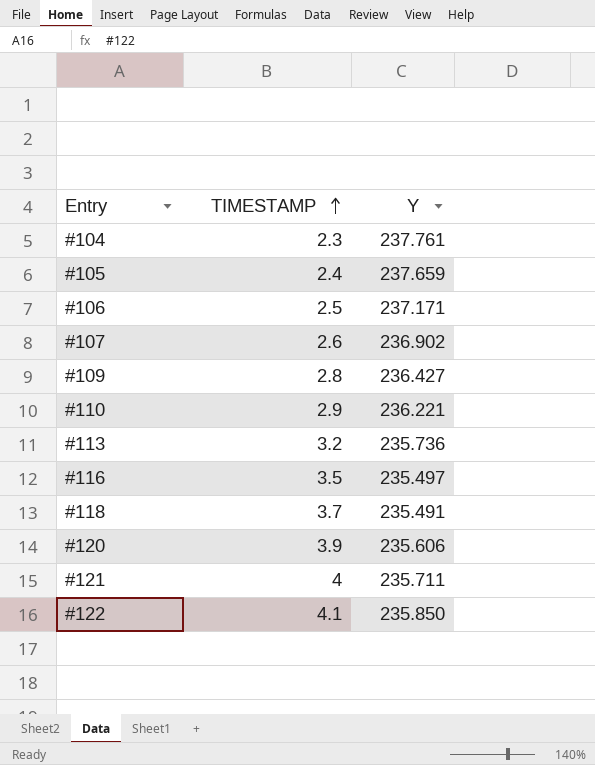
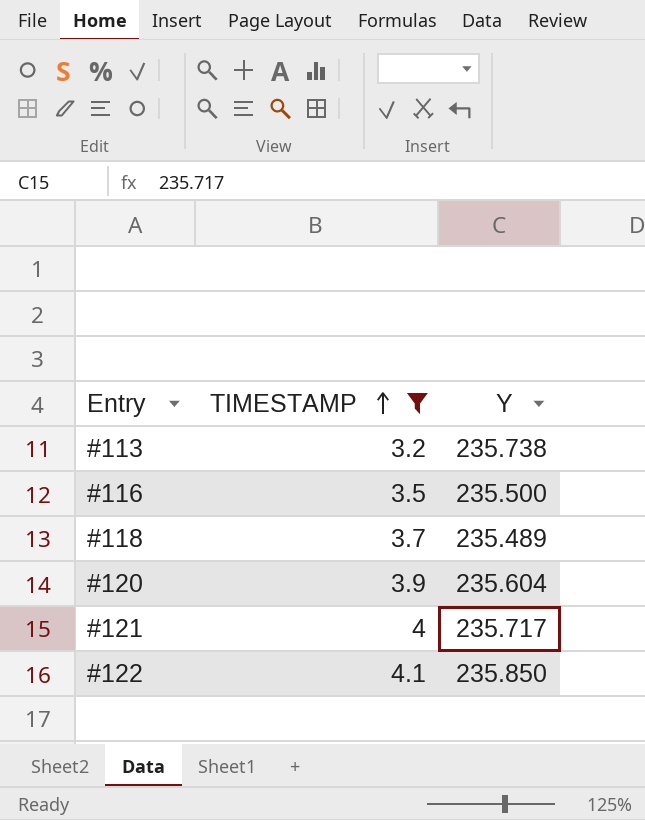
filter: none -> TIMESTAMP >= 3.2
#113 | Y: 235.736 -> 235.738
#116 | Y: 235.497 -> 235.500
#118 | Y: 235.491 -> 235.489
#120 | Y: 235.606 -> 235.604
#121 | Y: 235.711 -> 235.717

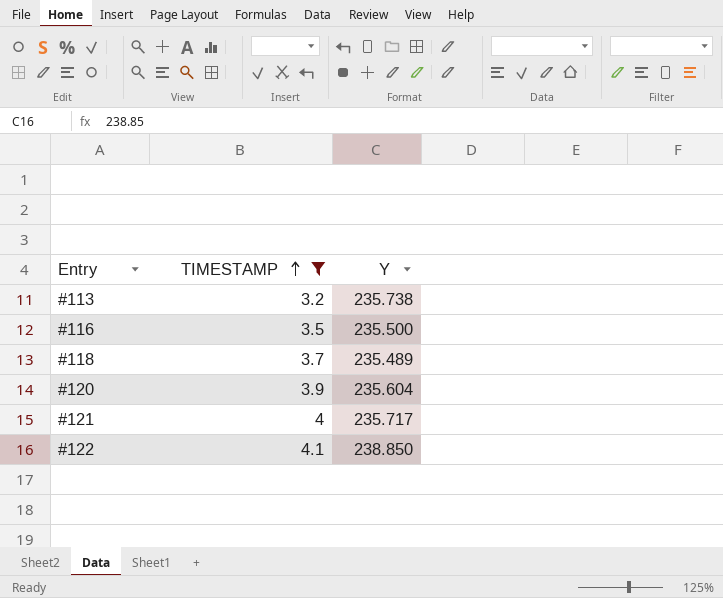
#122 | Y: 235.850 -> 238.850

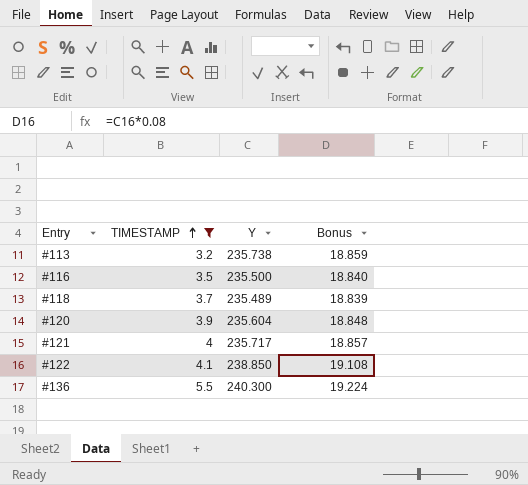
column Bonus | formula: none -> [Y] * 0.08
row #136: none -> 5.5 | 240.300 | 19.224

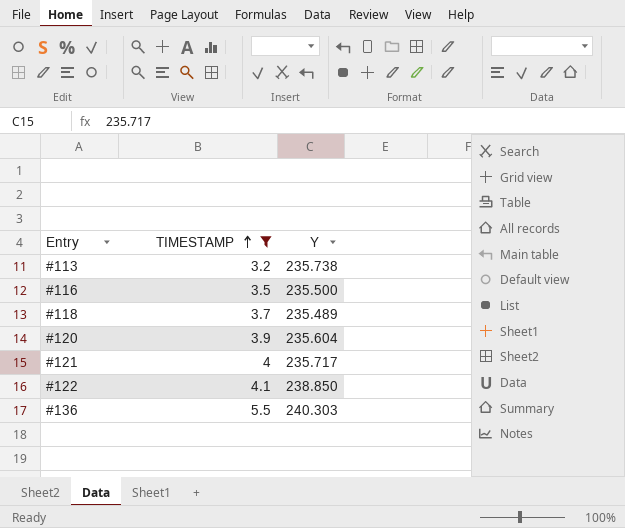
column Bonus | formula: [Y] * 0.08 -> none
#136 | Y: 240.300 -> 240.303

